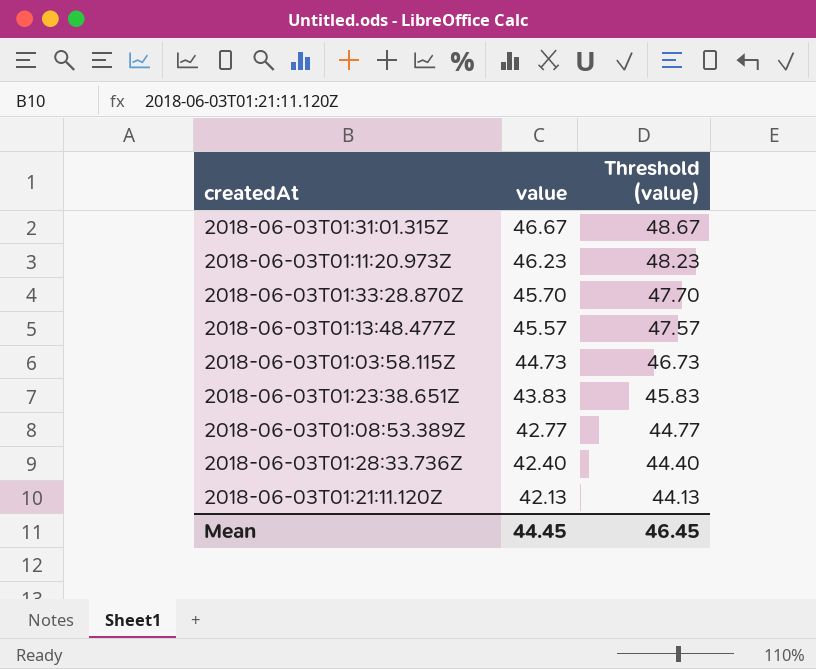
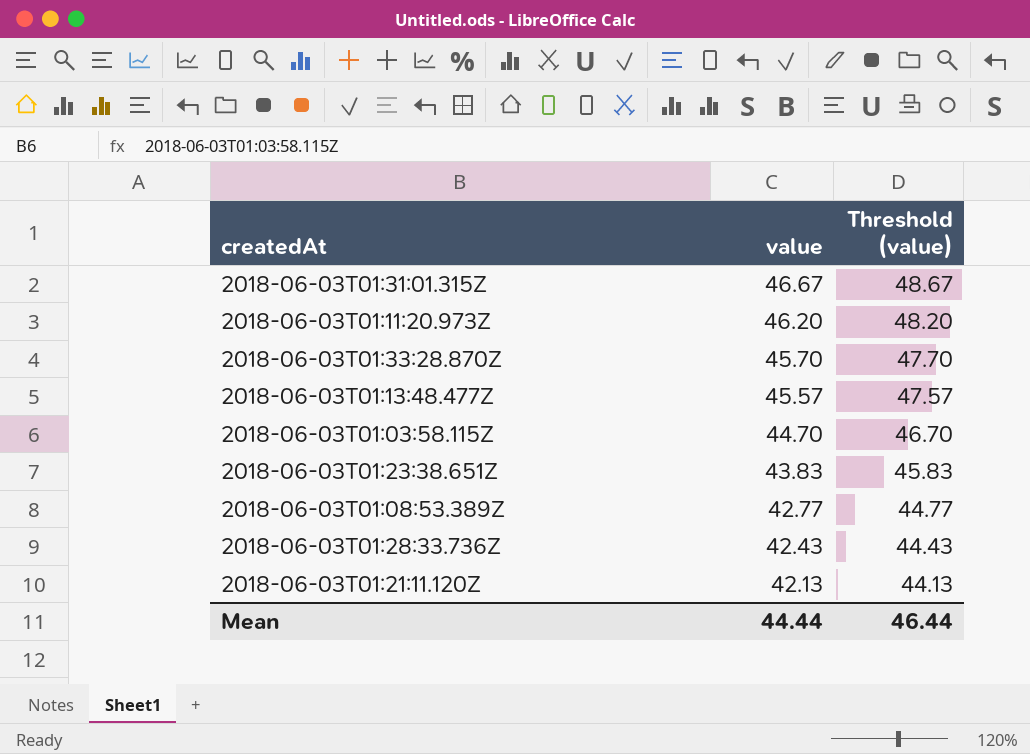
2018-06-03T01:11:20.973Z | value: 46.23 -> 46.20
2018-06-03T01:11:20.973Z | Threshold (value): 48.23 -> 48.20
2018-06-03T01:03:58.115Z | value: 44.73 -> 44.70
2018-06-03T01:03:58.115Z | Threshold (value): 46.73 -> 46.70
2018-06-03T01:28:33.736Z | value: 42.40 -> 42.43
2018-06-03T01:28:33.736Z | Threshold (value): 44.40 -> 44.43
Mean | value: 44.45 -> 44.44
Mean | Threshold (value): 46.45 -> 46.44

